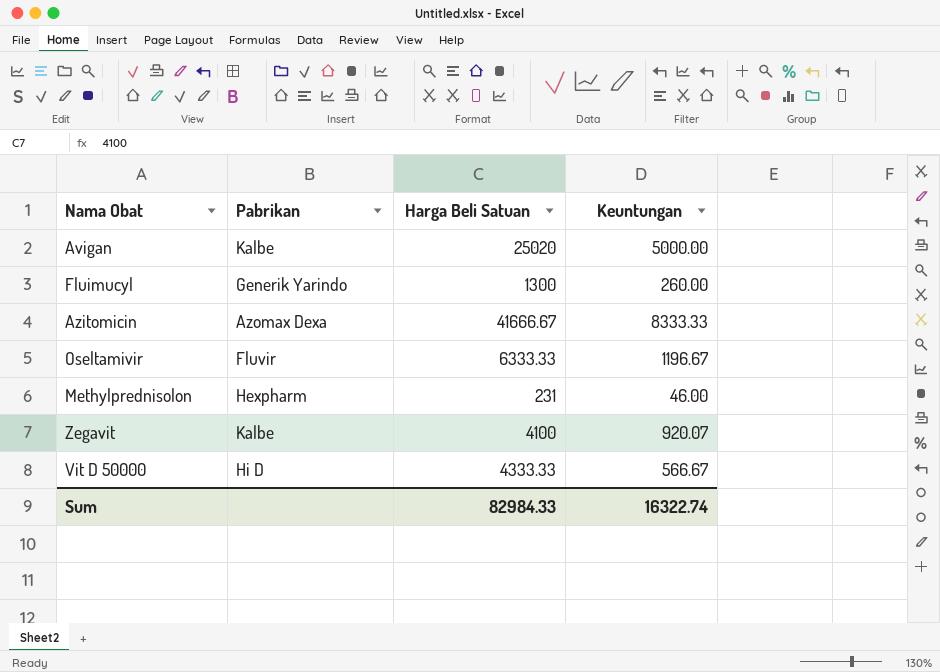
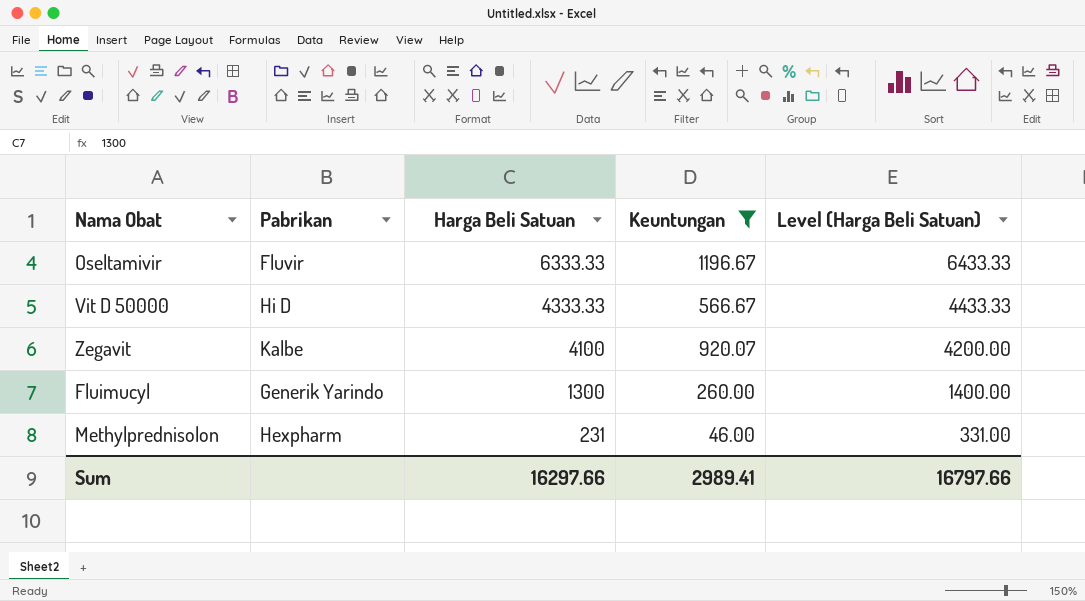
filter: none -> Keuntungan <= 1196.67
row order: none -> Harga Beli Satuan descending
column Level (Harga Beli Satuan) | formula: none -> [Harga Beli Satuan] + 100
Sum | Harga Beli Satuan: 82984.33 -> 16297.66
Sum | Keuntungan: 16322.74 -> 2989.41

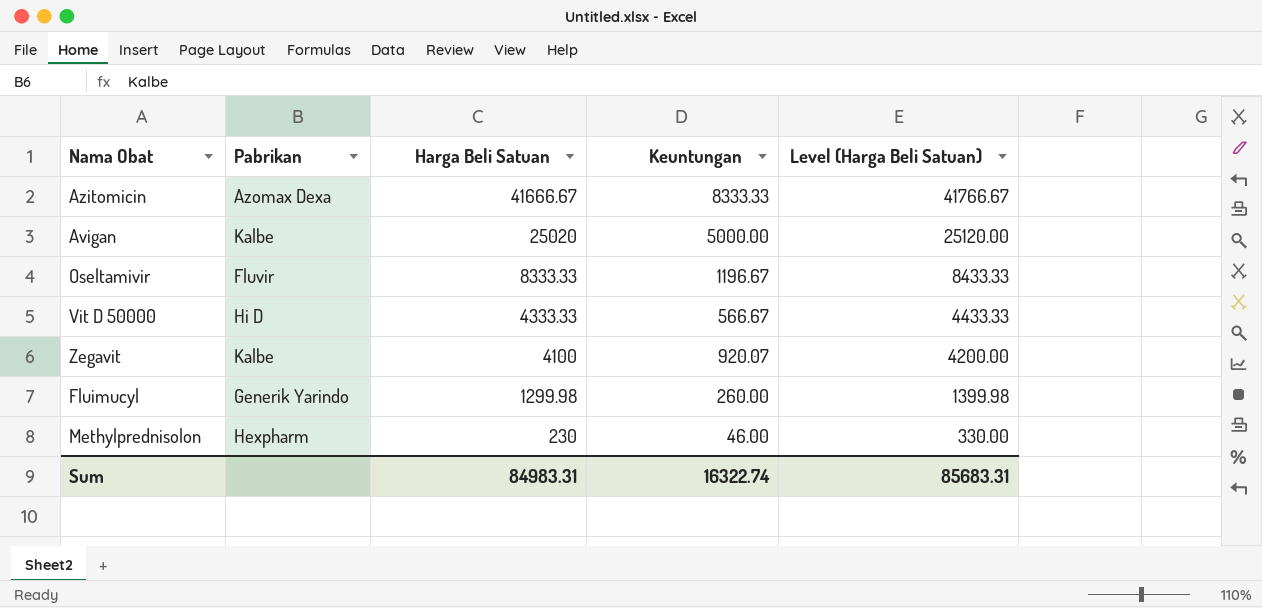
filter: Keuntungan <= 1196.67 -> none
Oseltamivir | Harga Beli Satuan: 6333.33 -> 8333.33
Oseltamivir | Level (Harga Beli Satuan): 6433.33 -> 8433.33
Fluimucyl | Harga Beli Satuan: 1300 -> 1299.98
Fluimucyl | Level (Harga Beli Satuan): 1400.00 -> 1399.98
Methylprednisolon | Harga Beli Satuan: 231 -> 230
Methylprednisolon | Level (Harga Beli Satuan): 331.00 -> 330.00
Sum | Harga Beli Satuan: 16297.66 -> 84983.31
Sum | Keuntungan: 2989.41 -> 16322.74
Sum | Level (Harga Beli Satuan): 16797.66 -> 85683.31

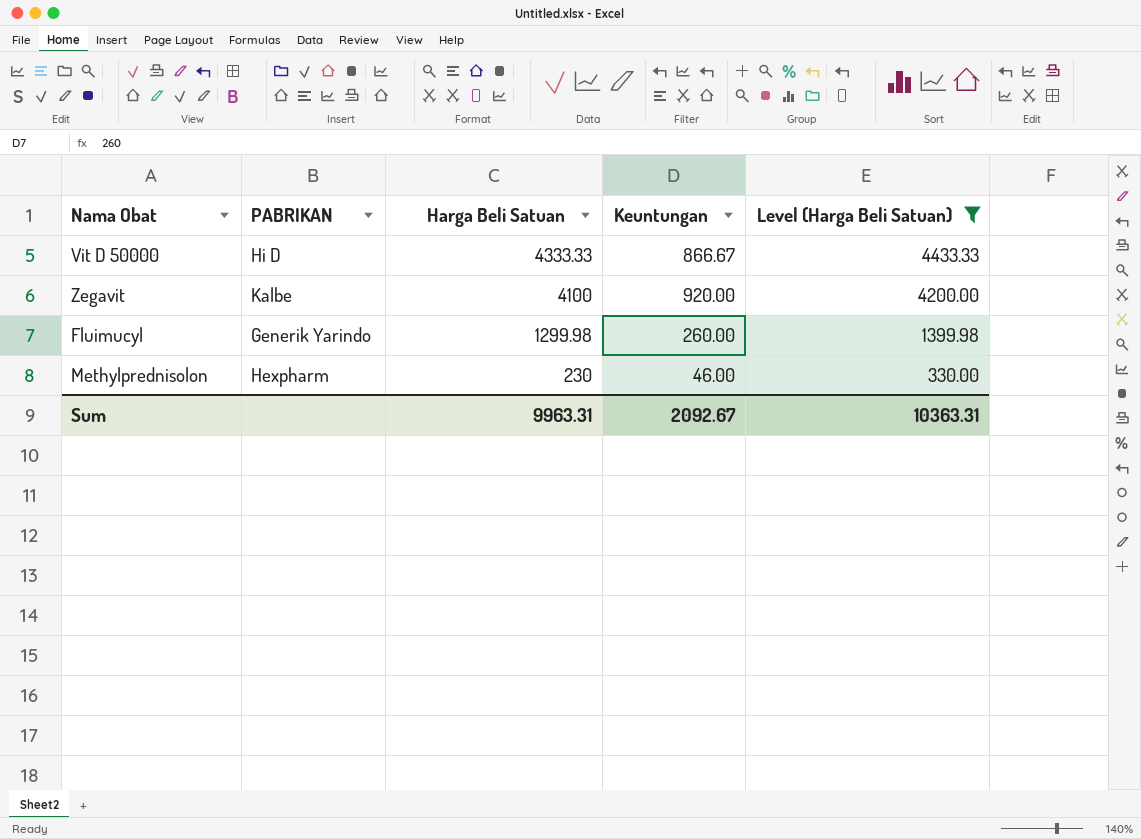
filter: none -> Level (Harga Beli Satuan) <= 4433.33
column name: Pabrikan -> PABRIKAN
Vit D 50000 | Keuntungan: 566.67 -> 866.67
Zegavit | Keuntungan: 920.07 -> 920.00
Sum | Harga Beli Satuan: 84983.31 -> 9963.31
Sum | Keuntungan: 16322.74 -> 2092.67
Sum | Level (Harga Beli Satuan): 85683.31 -> 10363.31

